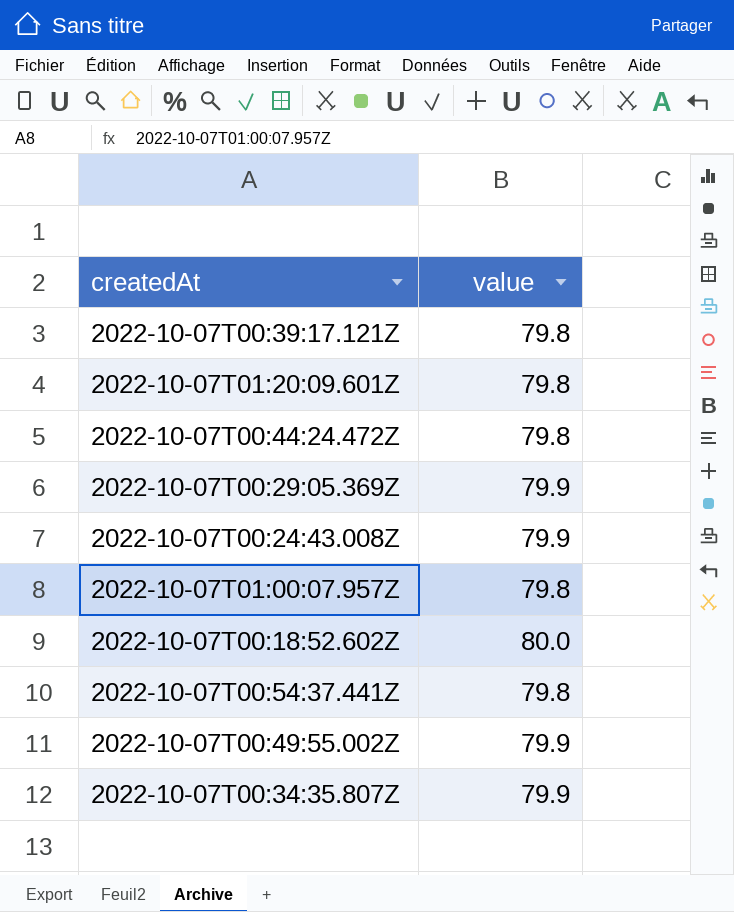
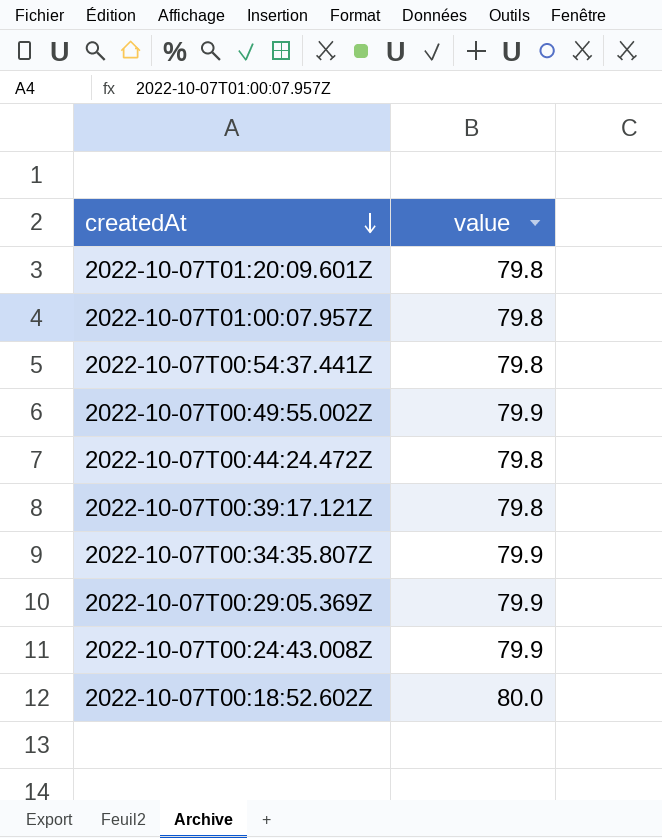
row order: none -> createdAt descending

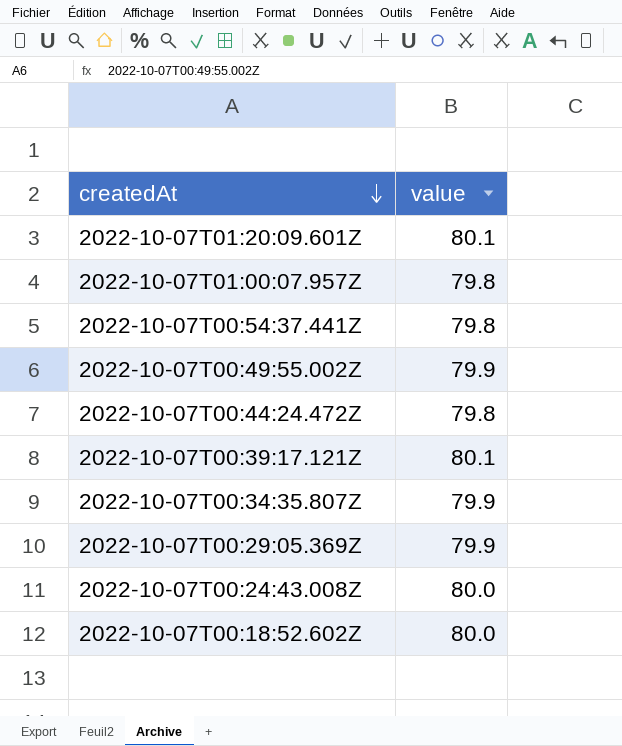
2022-10-07T01:20:09.601Z | value: 79.8 -> 80.1
2022-10-07T00:39:17.121Z | value: 79.8 -> 80.1
2022-10-07T00:24:43.008Z | value: 79.9 -> 80.0

